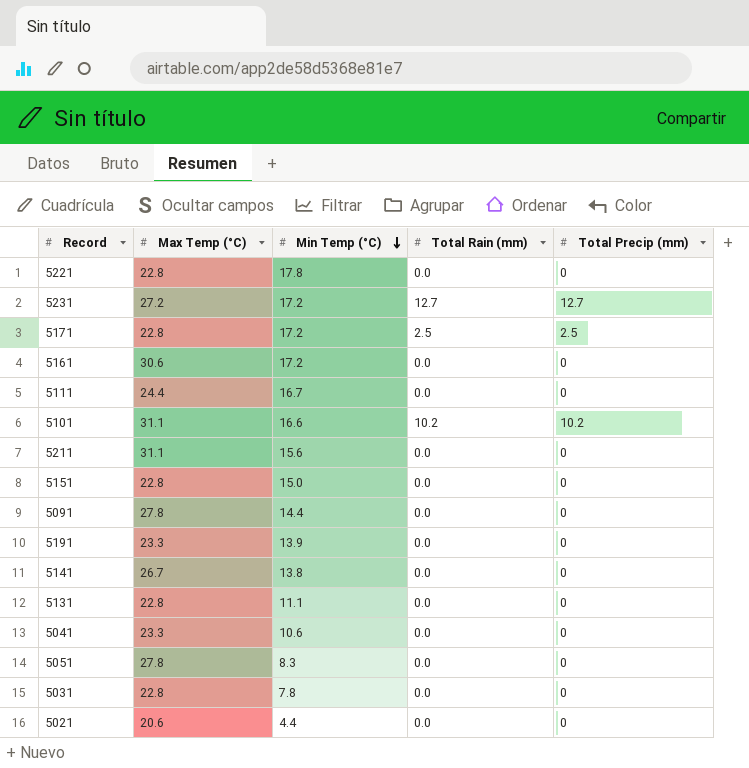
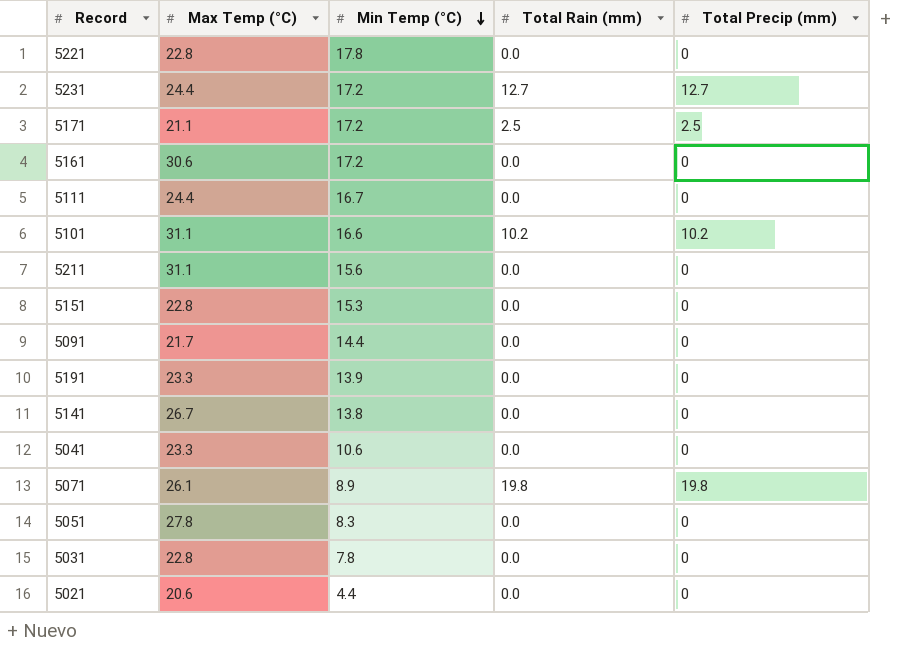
row 5131: 22.8 | 11.1 | 0.0 | 0 -> none
5231 | Max Temp (°C): 27.2 -> 24.4
5171 | Max Temp (°C): 22.8 -> 21.1
5151 | Min Temp (°C): 15.0 -> 15.3
5091 | Max Temp (°C): 27.8 -> 21.7
row 5071: none -> 26.1 | 8.9 | 19.8 | 19.8

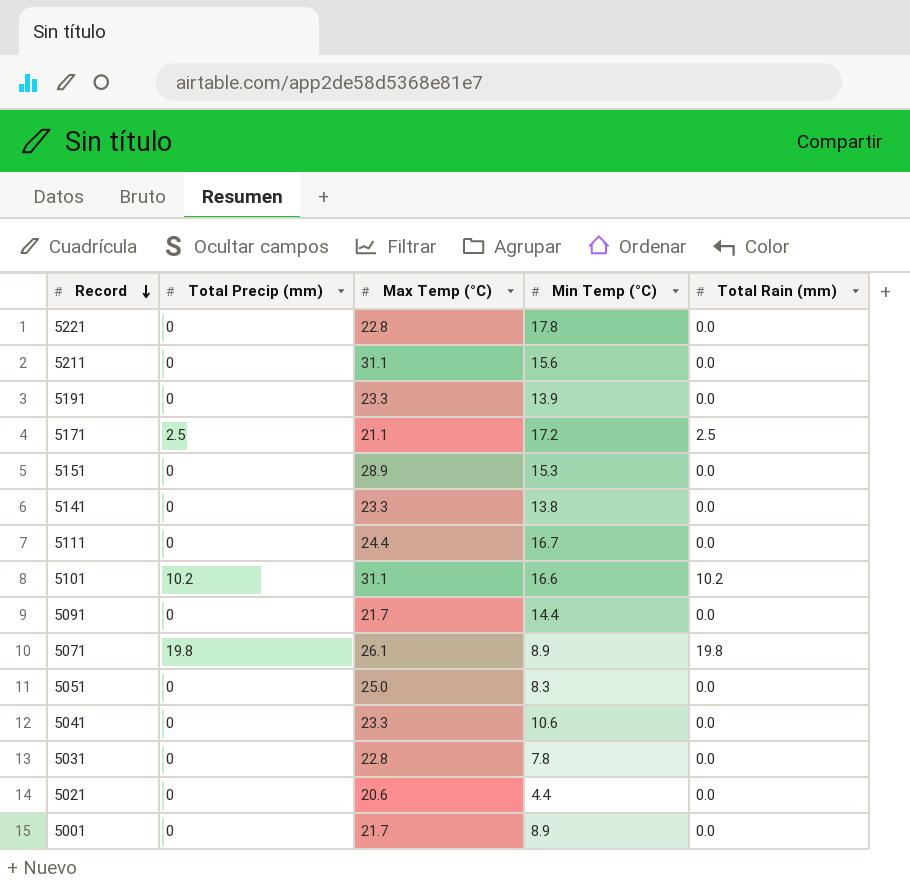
row order: Min Temp (°C) descending -> Record descending
column Total Precip (mm) | position: 5 -> 2
row 5231: 24.4 | 17.2 | 12.7 | 12.7 -> none
row 5161: 30.6 | 17.2 | 0.0 | 0 -> none
5151 | Max Temp (°C): 22.8 -> 28.9
5141 | Max Temp (°C): 26.7 -> 23.3
5051 | Max Temp (°C): 27.8 -> 25.0
row 5001: none -> 0 | 21.7 | 8.9 | 0.0

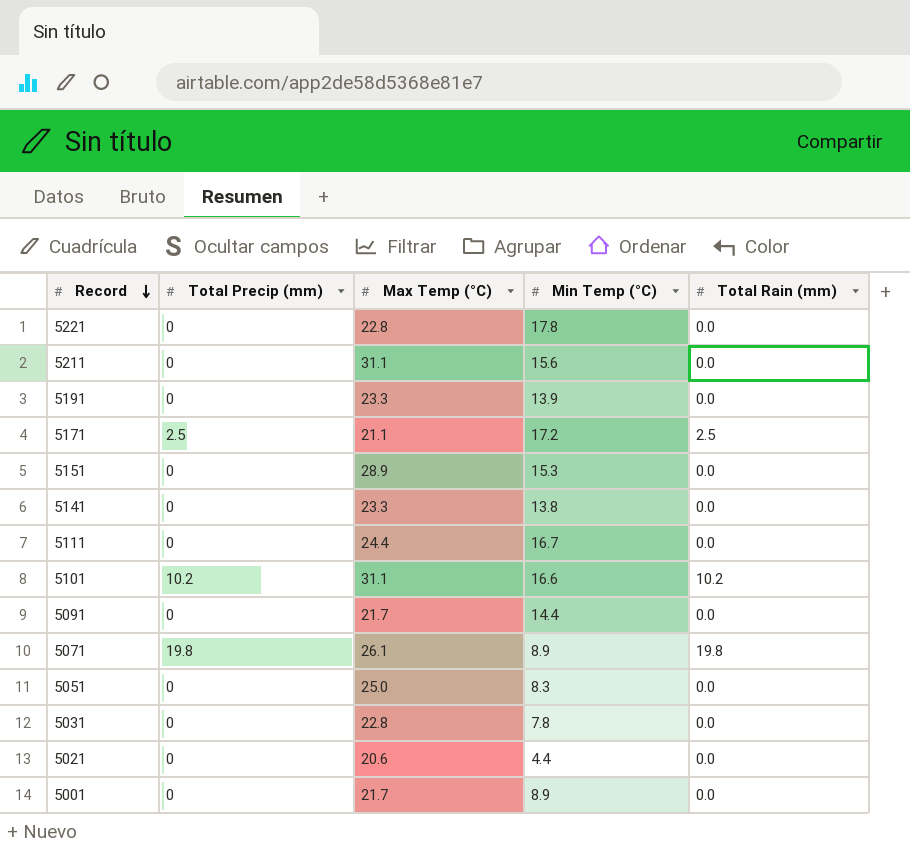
row 5041: 0 | 23.3 | 10.6 | 0.0 -> none

